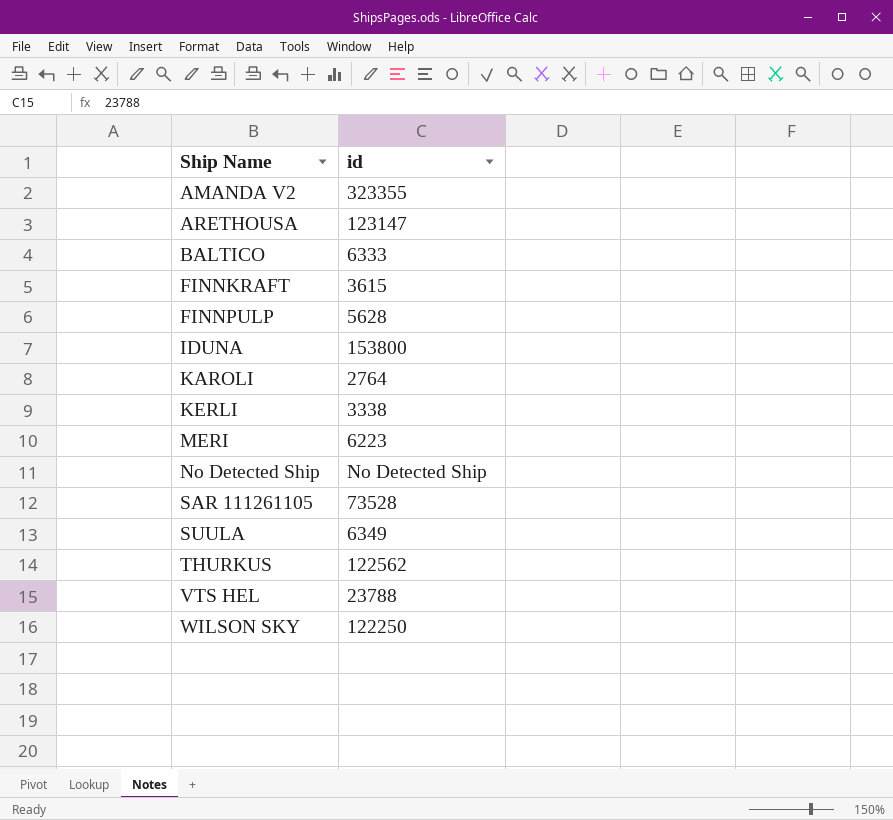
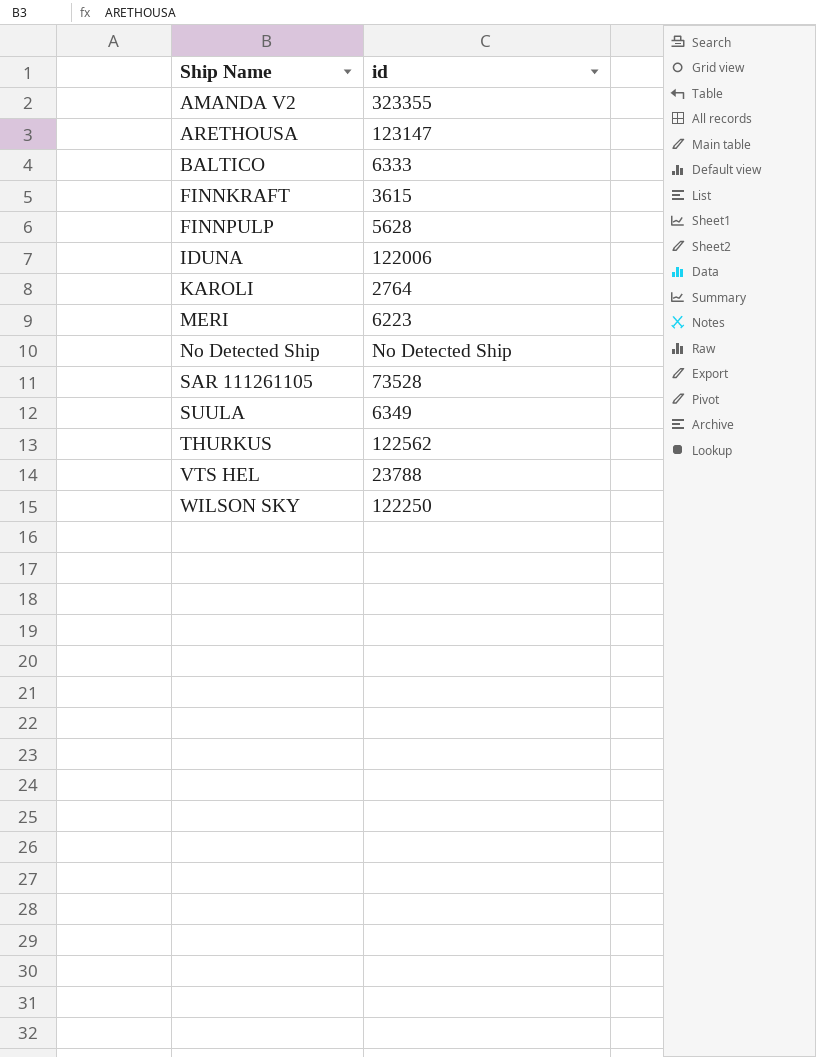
row KERLI: 3338 -> none
IDUNA | id: 153800 -> 122006

